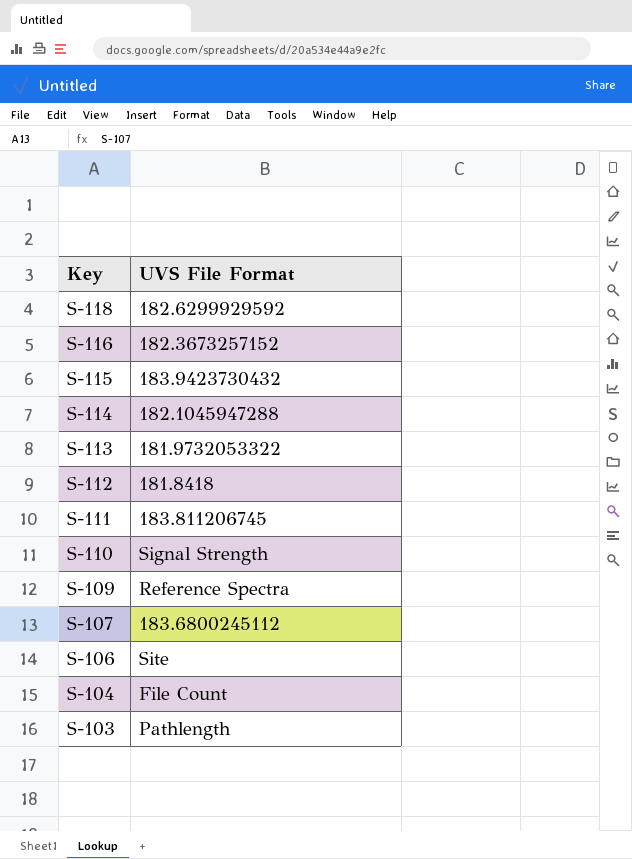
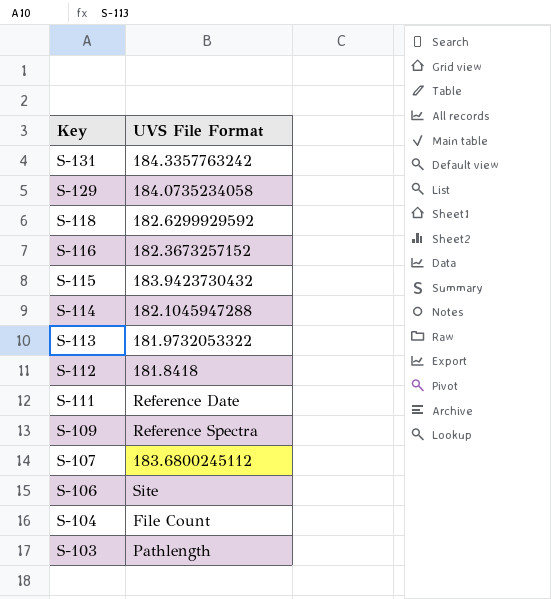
row S-110: Signal Strength -> none
row S-131: none -> 184.3357763242
row S-129: none -> 184.0735234058
S-111 | UVS File Format: 183.811206745 -> Reference Date

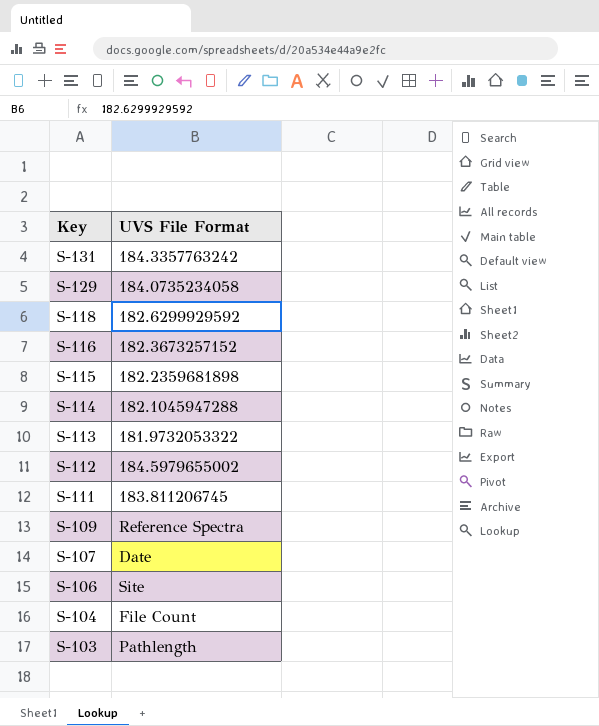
S-115 | UVS File Format: 183.9423730432 -> 182.2359681898
S-112 | UVS File Format: 181.8418 -> 184.5979655002
S-111 | UVS File Format: Reference Date -> 183.811206745
S-107 | UVS File Format: 183.6800245112 -> Date

